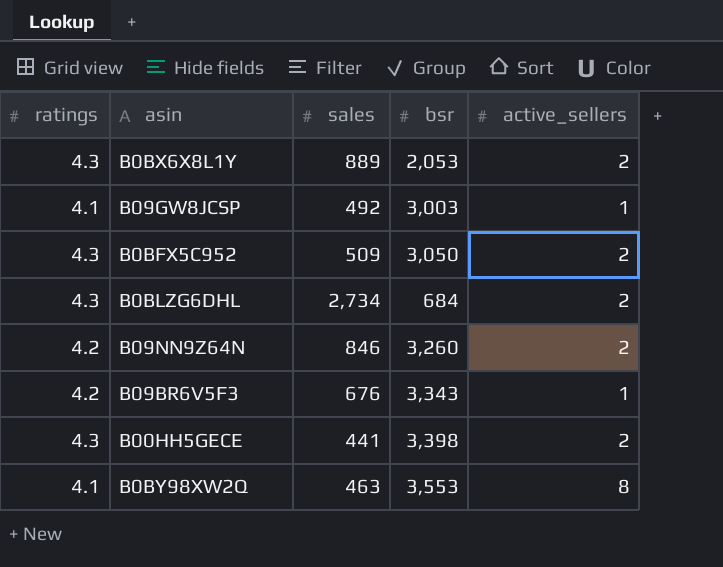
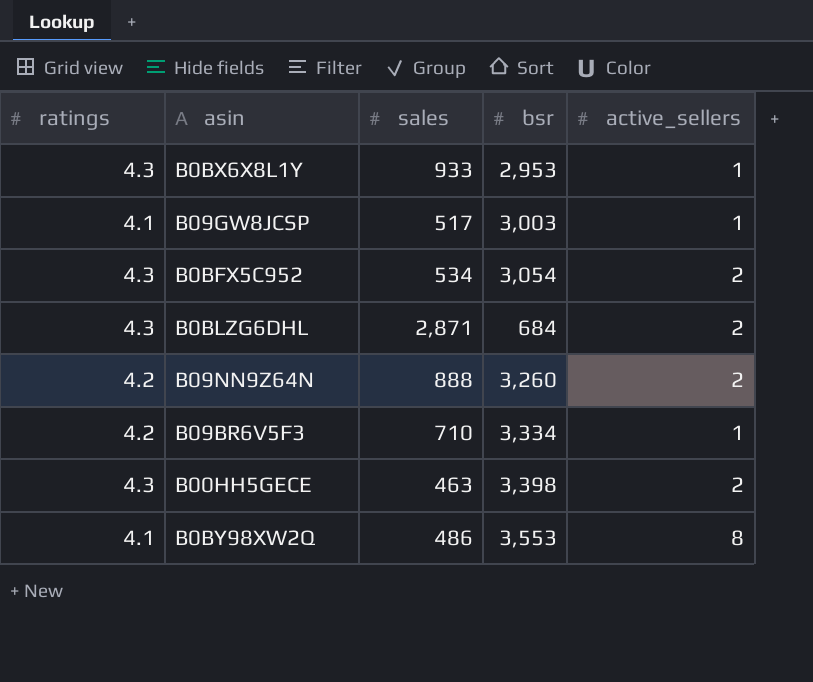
B0BX6X8L1Y | sales: 889 -> 933
B0BX6X8L1Y | bsr: 2,053 -> 2,953
B0BX6X8L1Y | active_sellers: 2 -> 1
B09GW8JCSP | sales: 492 -> 517
B0BFX5C952 | sales: 509 -> 534
B0BFX5C952 | bsr: 3,050 -> 3,054
B0BLZG6DHL | sales: 2,734 -> 2,871
B09NN9Z64N | sales: 846 -> 888
B09BR6V5F3 | sales: 676 -> 710
B09BR6V5F3 | bsr: 3,343 -> 3,334
B00HH5GECE | sales: 441 -> 463
B0BY98XW2Q | sales: 463 -> 486

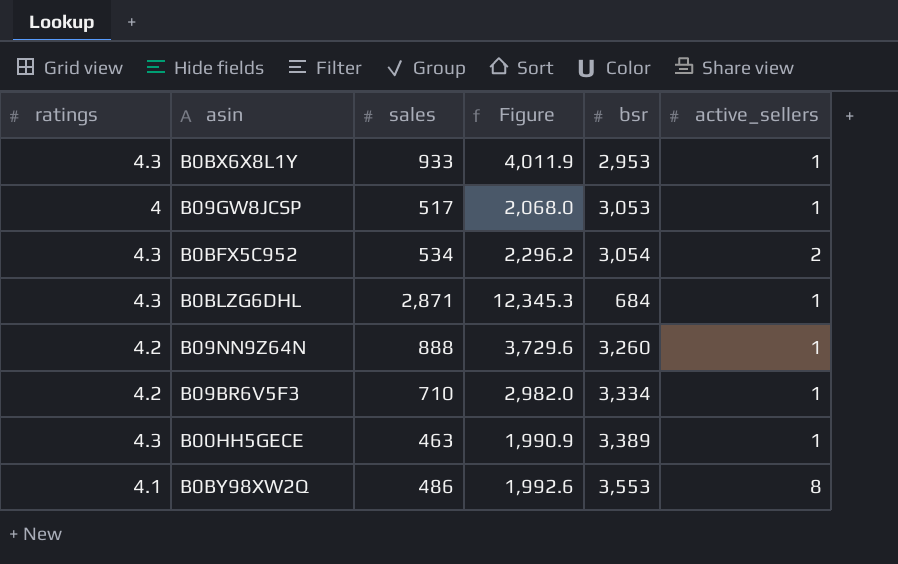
column Figure | formula: none -> [ratings] * [sales]
B09GW8JCSP | ratings: 4.1 -> 4
B09GW8JCSP | bsr: 3,003 -> 3,053
B0BLZG6DHL | active_sellers: 2 -> 1
B09NN9Z64N | active_sellers: 2 -> 1
B00HH5GECE | bsr: 3,398 -> 3,389
B00HH5GECE | active_sellers: 2 -> 1

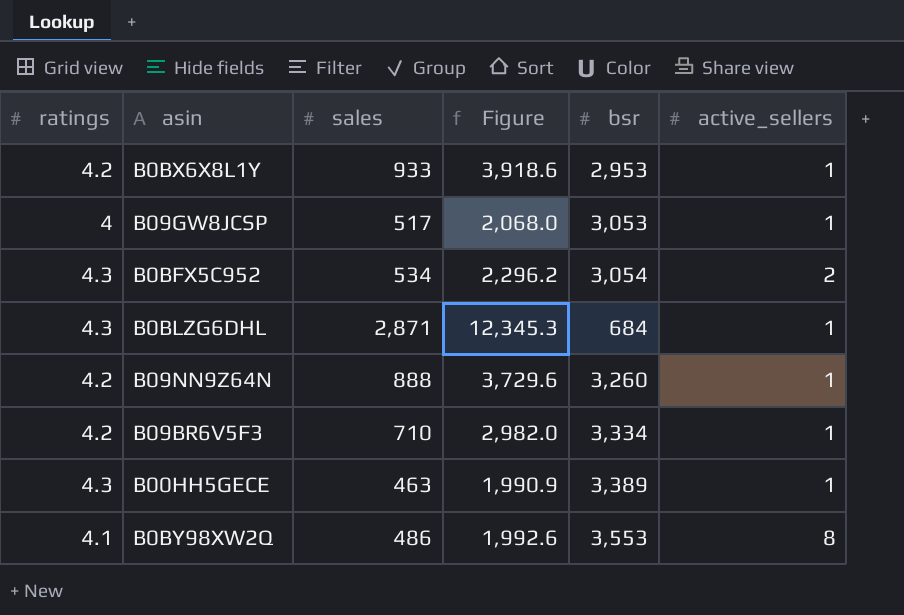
B0BX6X8L1Y | ratings: 4.3 -> 4.2
B0BX6X8L1Y | Figure: 4,011.9 -> 3,918.6

